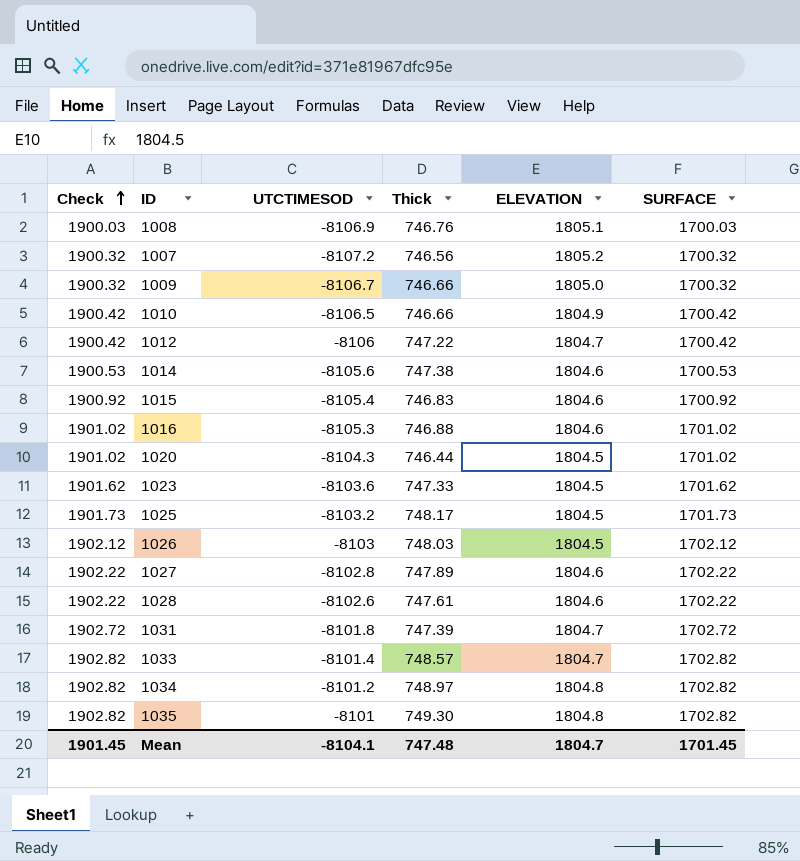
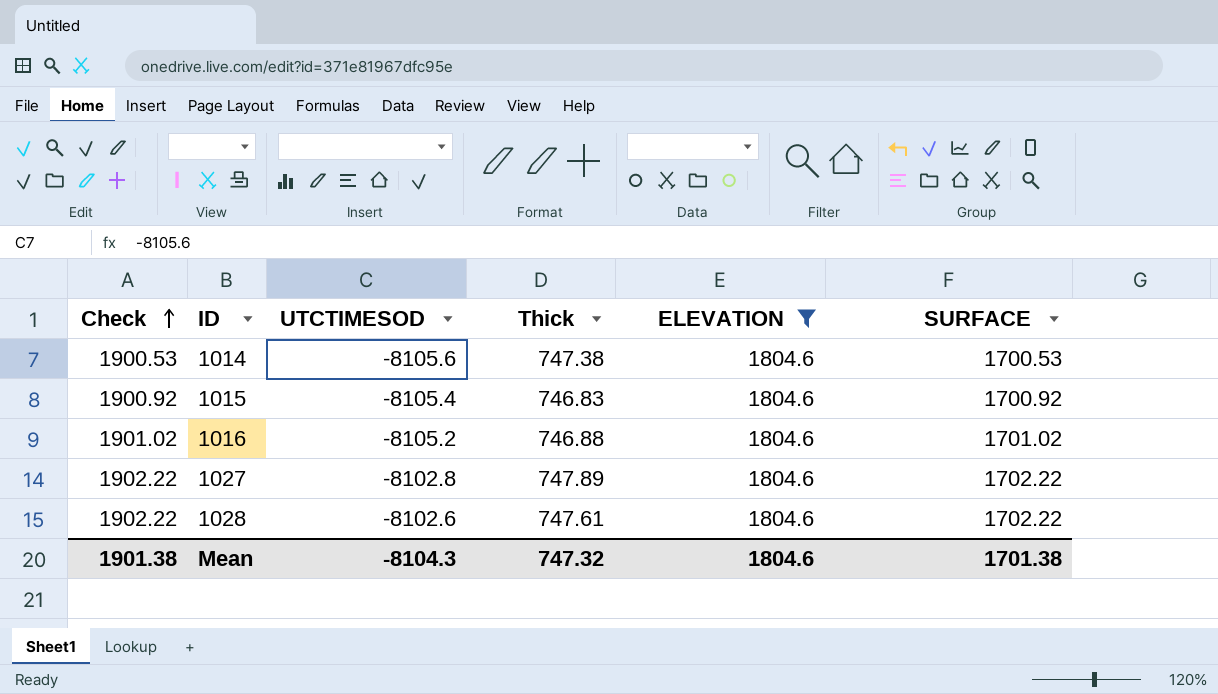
filter: none -> ELEVATION = 1804.6
1016 | UTCTIMESOD: -8105.3 -> -8105.2
Mean | Check: 1901.45 -> 1901.38
Mean | UTCTIMESOD: -8104.1 -> -8104.3
Mean | Thick: 747.48 -> 747.32
Mean | ELEVATION: 1804.7 -> 1804.6
Mean | SURFACE: 1701.45 -> 1701.38

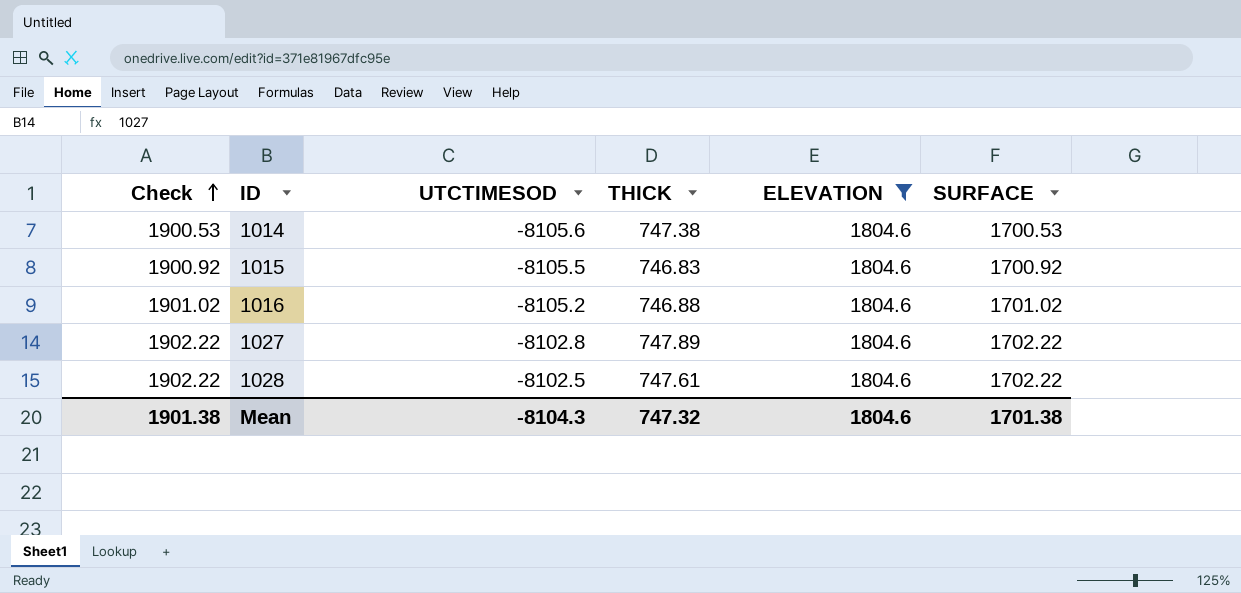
column name: Thick -> THICK
1015 | UTCTIMESOD: -8105.4 -> -8105.5
1028 | UTCTIMESOD: -8102.6 -> -8102.5

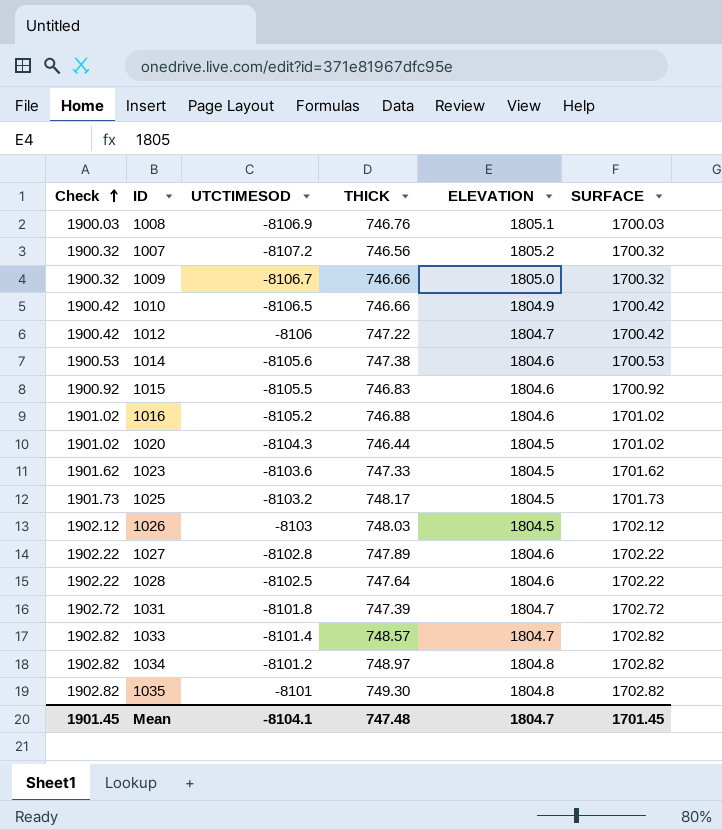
filter: ELEVATION = 1804.6 -> none
1028 | THICK: 747.61 -> 747.64
Mean | Check: 1901.38 -> 1901.45
Mean | UTCTIMESOD: -8104.3 -> -8104.1
Mean | THICK: 747.32 -> 747.48
Mean | ELEVATION: 1804.6 -> 1804.7
Mean | SURFACE: 1701.38 -> 1701.45

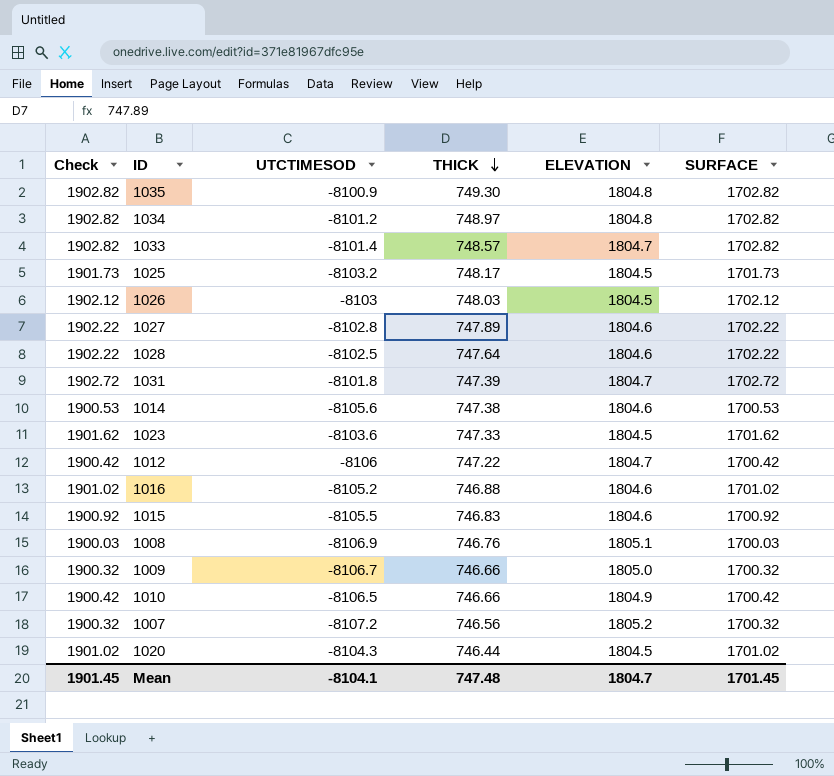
row order: Check ascending -> THICK descending
1035 | UTCTIMESOD: -8101 -> -8100.9

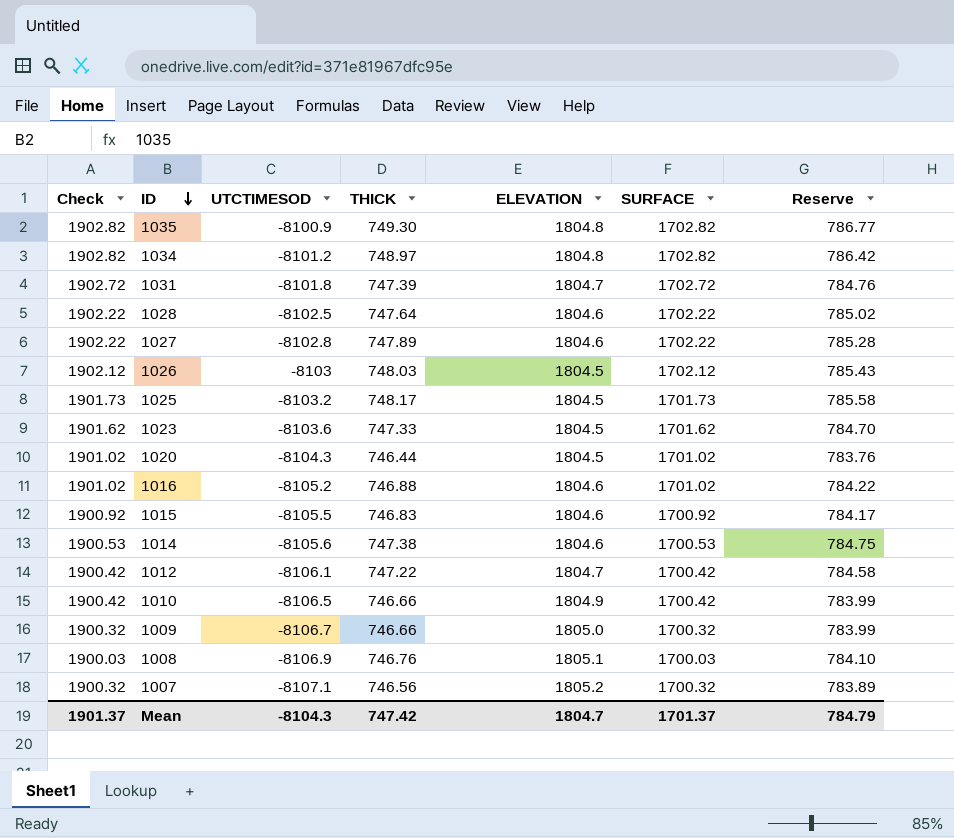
row order: THICK descending -> ID descending
column Reserve | formula: none -> [THICK] * 1.05
row 1033: 1902.82 | -8101.4 | 748.57 | 1804.7 | 1702.82 -> none
1012 | UTCTIMESOD: -8106 -> -8106.1
1007 | UTCTIMESOD: -8107.2 -> -8107.1
Mean | Check: 1901.45 -> 1901.37
Mean | UTCTIMESOD: -8104.1 -> -8104.3
Mean | THICK: 747.48 -> 747.42
Mean | SURFACE: 1701.45 -> 1701.37

